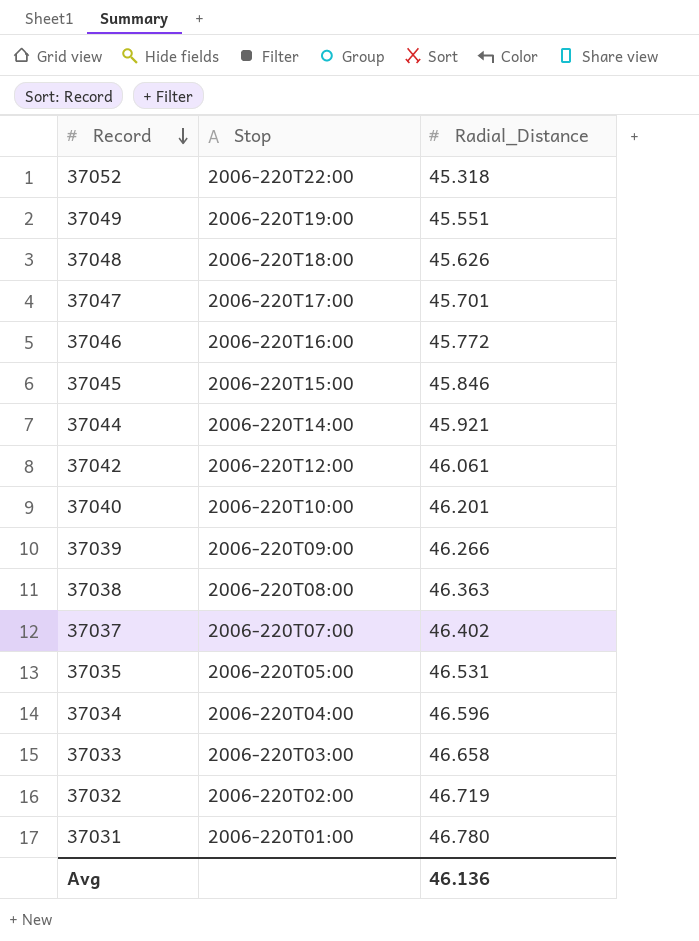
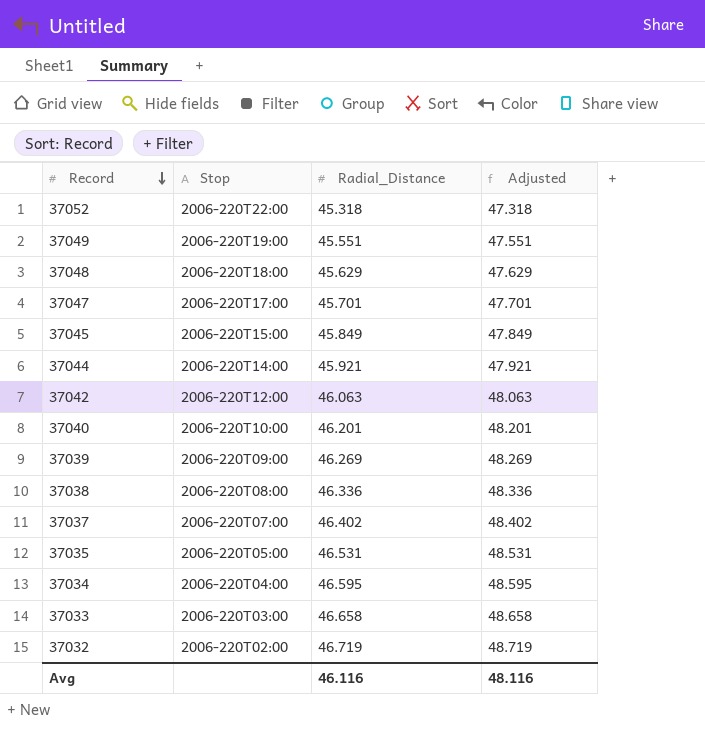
column Adjusted | formula: none -> [Radial_Distance] + 2
row 37046: 2006-220T16:00 | 45.772 -> none
row 37031: 2006-220T01:00 | 46.780 -> none
37048 | Radial_Distance: 45.626 -> 45.629
37045 | Radial_Distance: 45.846 -> 45.849
37042 | Radial_Distance: 46.061 -> 46.063
37039 | Radial_Distance: 46.266 -> 46.269
37038 | Radial_Distance: 46.363 -> 46.336
37034 | Radial_Distance: 46.596 -> 46.595
Avg | Radial_Distance: 46.136 -> 46.116

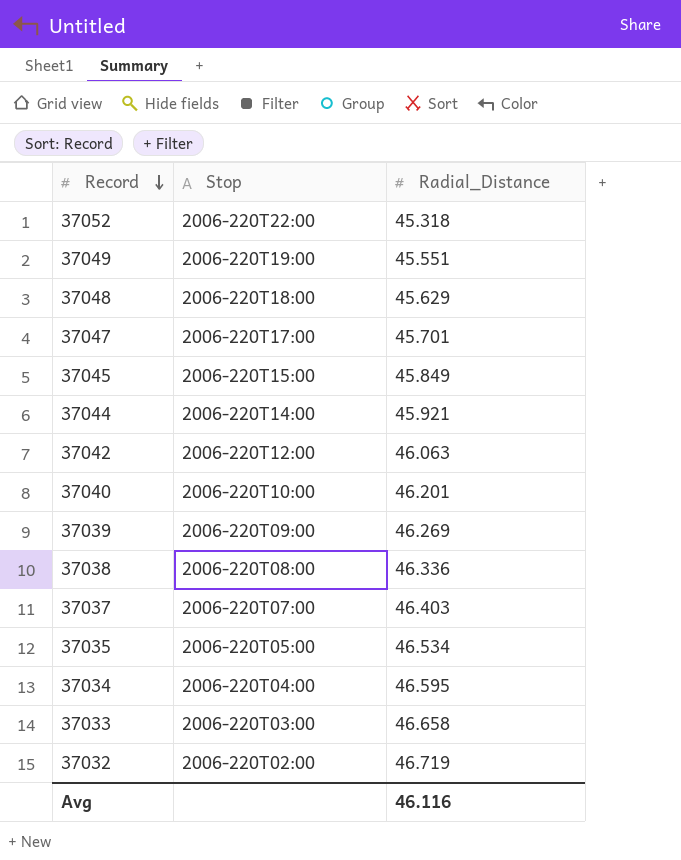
column Adjusted | formula: [Radial_Distance] + 2 -> none
37037 | Radial_Distance: 46.402 -> 46.403
37035 | Radial_Distance: 46.531 -> 46.534

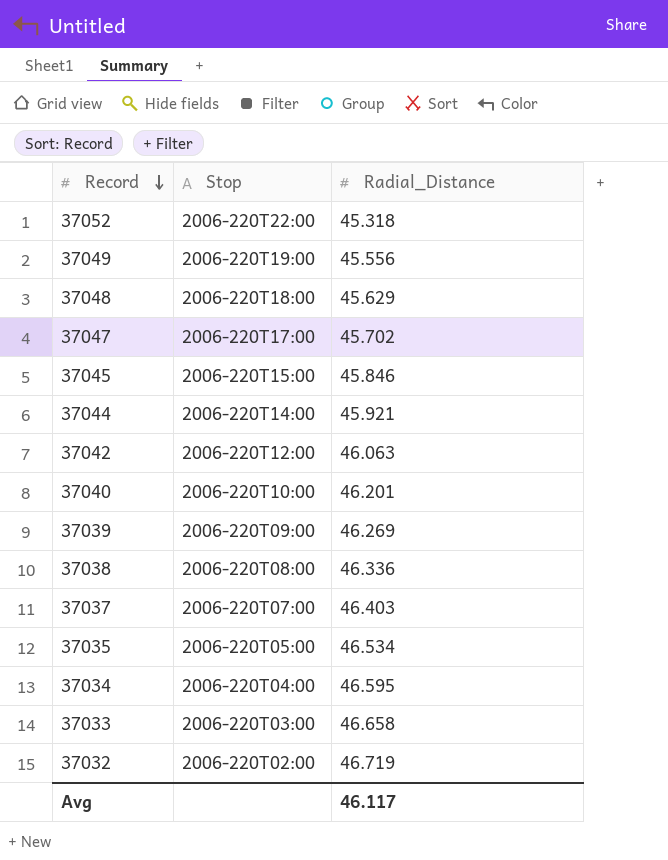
37049 | Radial_Distance: 45.551 -> 45.556
37047 | Radial_Distance: 45.701 -> 45.702
37045 | Radial_Distance: 45.849 -> 45.846
Avg | Radial_Distance: 46.116 -> 46.117

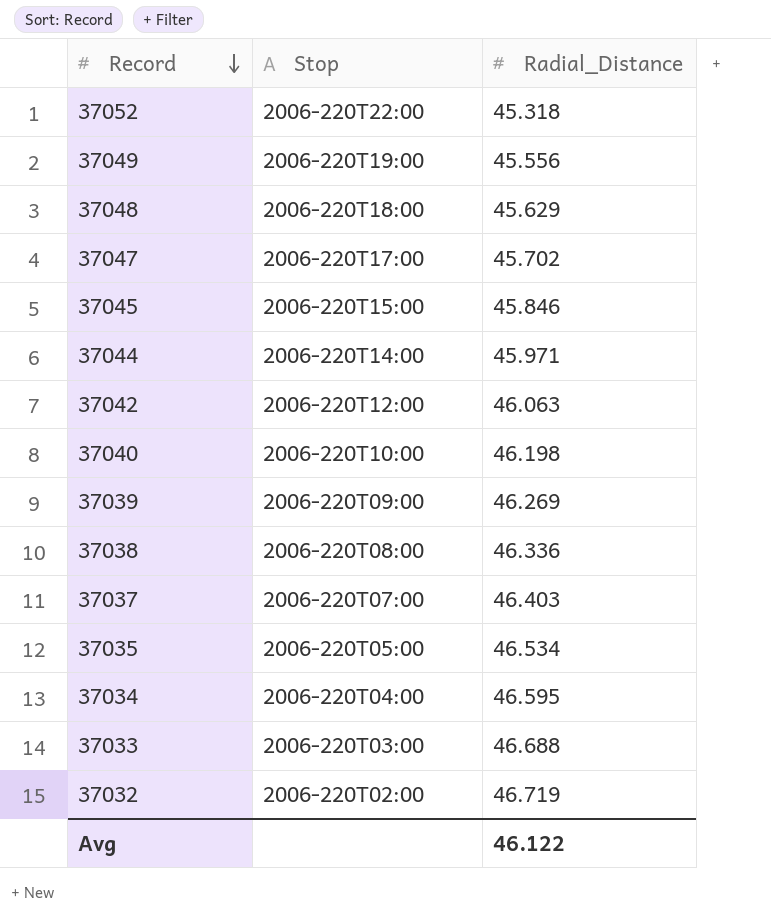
37044 | Radial_Distance: 45.921 -> 45.971
37040 | Radial_Distance: 46.201 -> 46.198
37033 | Radial_Distance: 46.658 -> 46.688
Avg | Radial_Distance: 46.117 -> 46.122

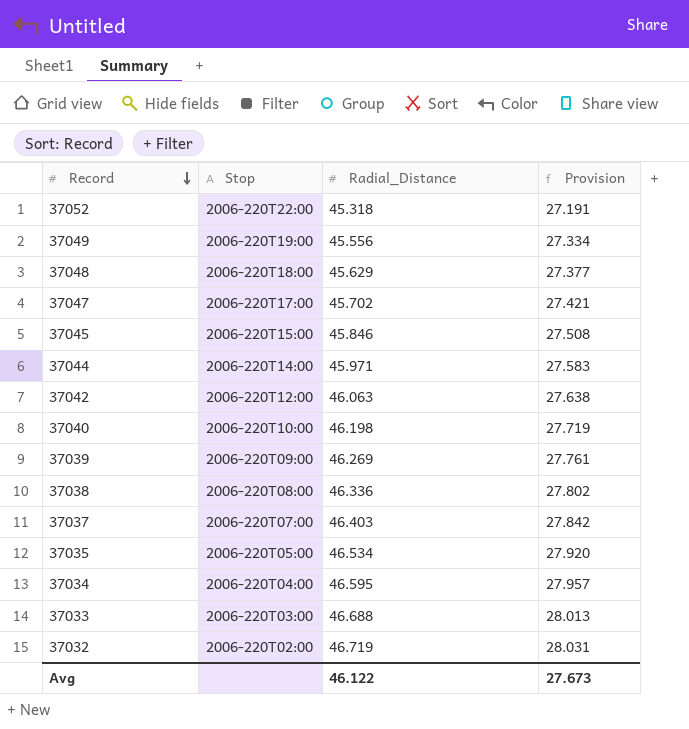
column Provision | formula: none -> [Radial_Distance] * 0.6

